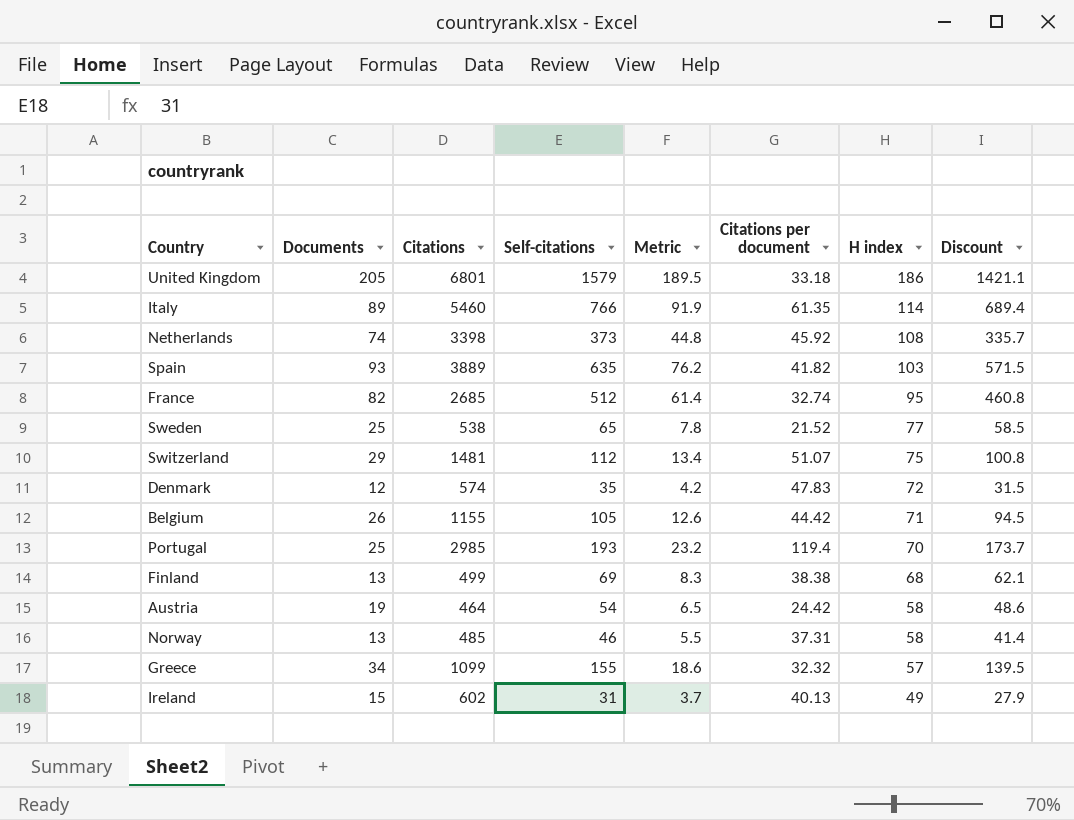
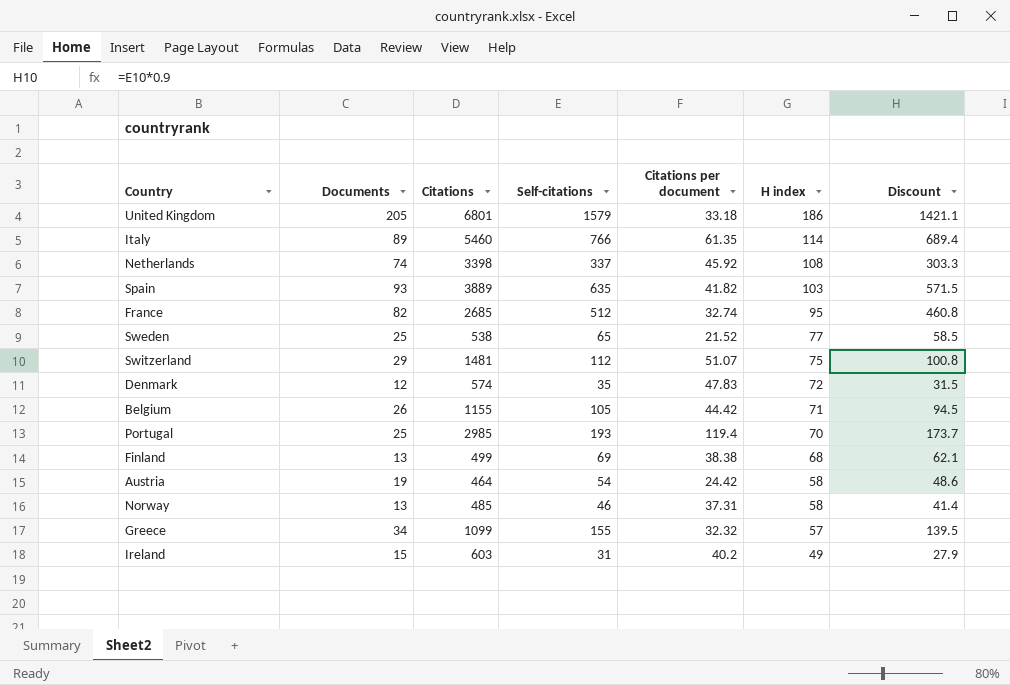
column Metric | formula: [Self-citations] * 0.12 -> none
Netherlands | Self-citations: 373 -> 337
Netherlands | Discount: 335.7 -> 303.3
Ireland | Citations: 602 -> 603
Ireland | Citations per document: 40.13 -> 40.2

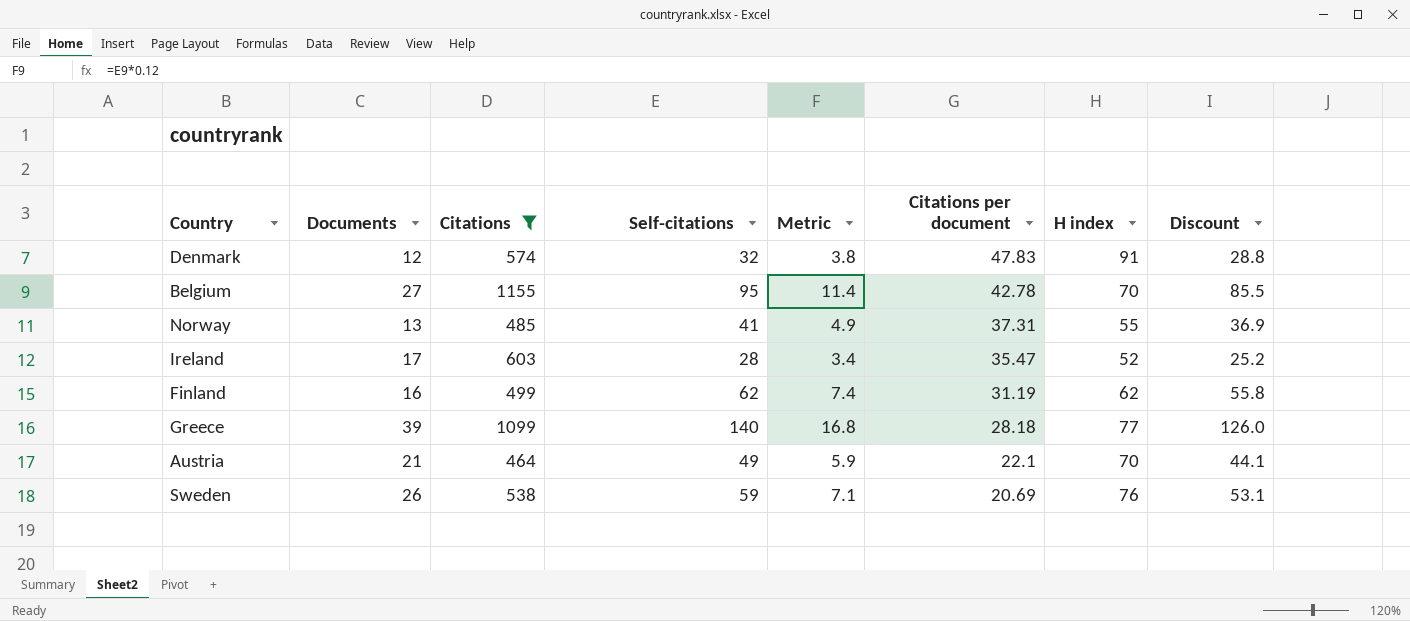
filter: none -> Citations <= 1155
row order: H index descending -> Citations per document descending
column Metric | formula: none -> [Self-citations] * 0.12
Denmark | Self-citations: 35 -> 32
Denmark | H index: 72 -> 91
Denmark | Discount: 31.5 -> 28.8
Belgium | Documents: 26 -> 27
Belgium | Self-citations: 105 -> 95
Belgium | Citations per document: 44.42 -> 42.78
Belgium | H index: 71 -> 70
Belgium | Discount: 94.5 -> 85.5
Norway | Self-citations: 46 -> 41
Norway | H index: 58 -> 55
Norway | Discount: 41.4 -> 36.9
Ireland | Documents: 15 -> 17
Ireland | Self-citations: 31 -> 28
Ireland | Citations per document: 40.2 -> 35.47
Ireland | H index: 49 -> 52
Ireland | Discount: 27.9 -> 25.2
Finland | Documents: 13 -> 16
Finland | Self-citations: 69 -> 62
Finland | Citations per document: 38.38 -> 31.19
Finland | H index: 68 -> 62
Finland | Discount: 62.1 -> 55.8
Greece | Documents: 34 -> 39
Greece | Self-citations: 155 -> 140
Greece | Citations per document: 32.32 -> 28.18
Greece | H index: 57 -> 77
Greece | Discount: 139.5 -> 126.0
Austria | Documents: 19 -> 21
Austria | Self-citations: 54 -> 49
Austria | Citations per document: 24.42 -> 22.1
Austria | H index: 58 -> 70
Austria | Discount: 48.6 -> 44.1
Sweden | Documents: 25 -> 26
Sweden | Self-citations: 65 -> 59
Sweden | Citations per document: 21.52 -> 20.69
Sweden | H index: 77 -> 76
Sweden | Discount: 58.5 -> 53.1

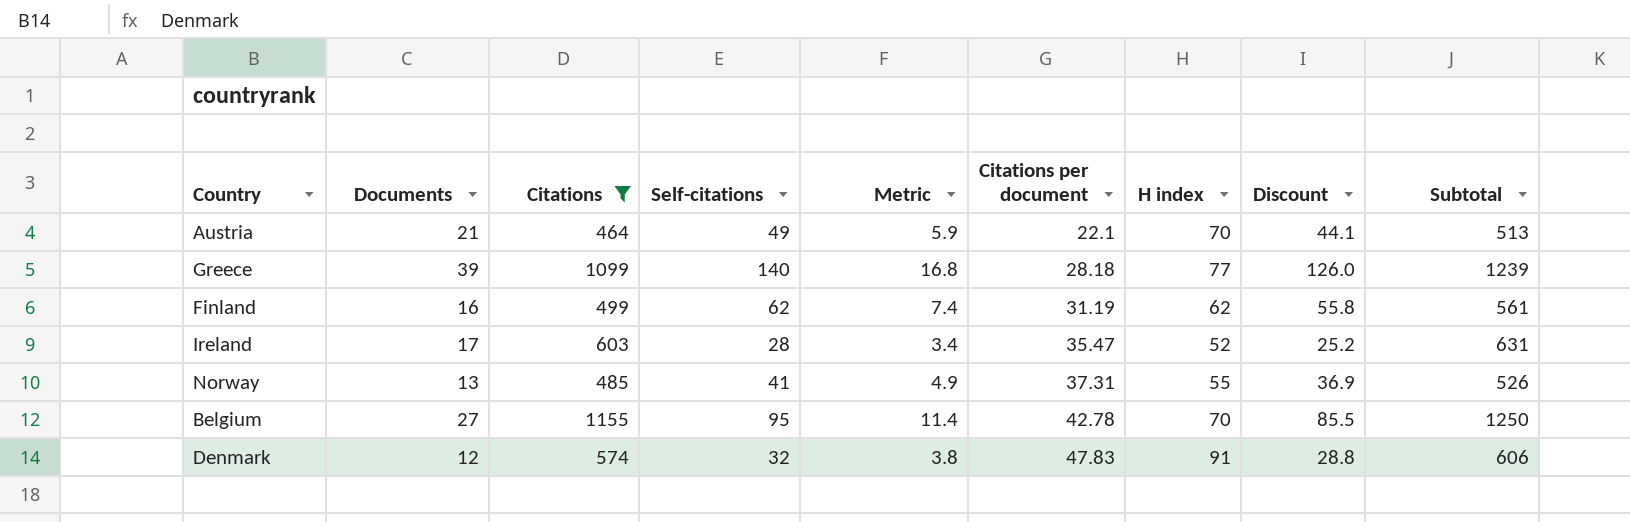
row order: Citations per document descending -> Citations per document ascending
column Subtotal | formula: none -> [Citations] + [Self-citations]
row Sweden: 26 | 538 | 59 | 7.1 | 20.69 | 76 | 53.1 -> none

